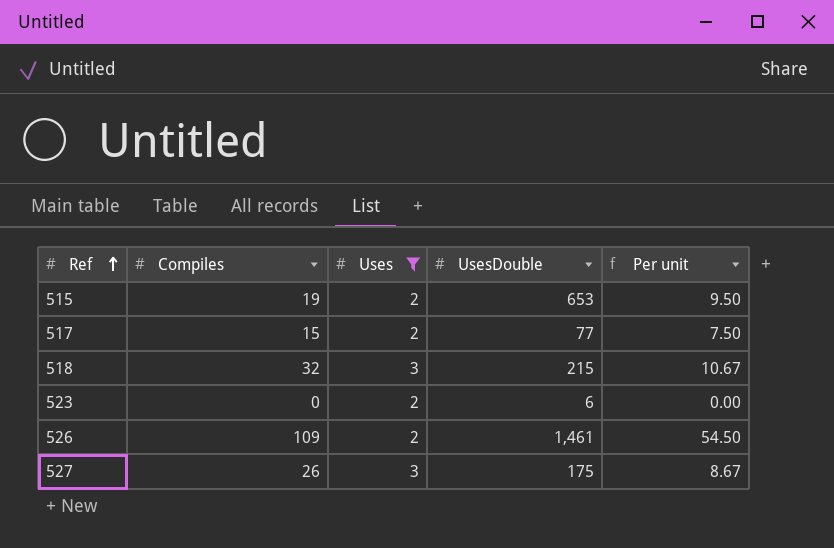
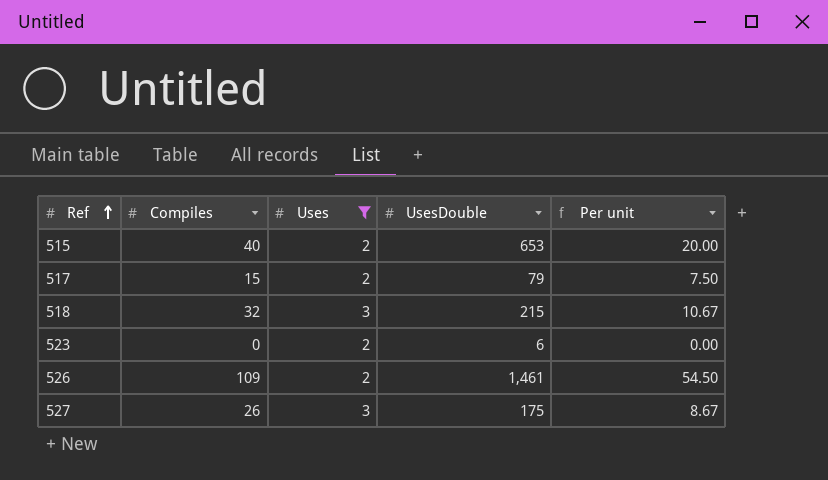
515 | Compiles: 19 -> 40
515 | Per unit: 9.50 -> 20.00
517 | UsesDouble: 77 -> 79

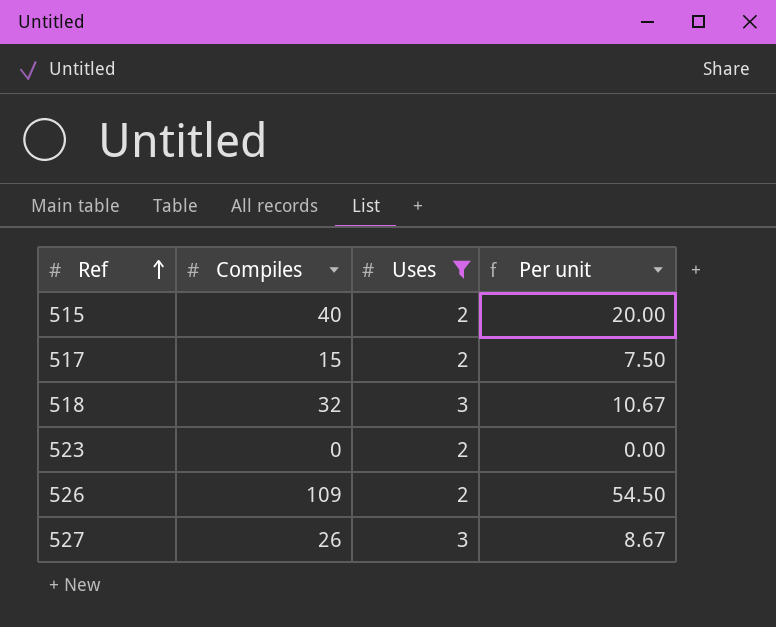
column UsesDouble | position: 4 -> none

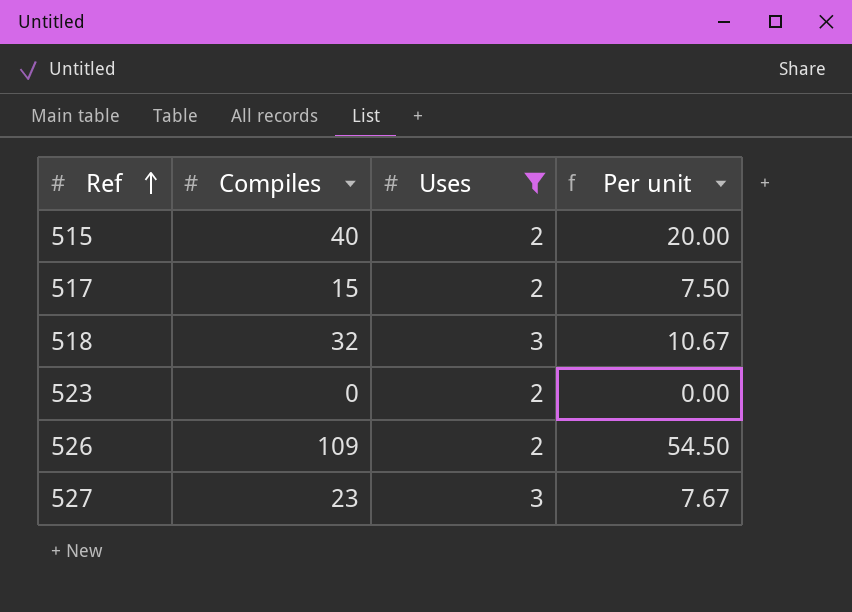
527 | Compiles: 26 -> 23
527 | Per unit: 8.67 -> 7.67

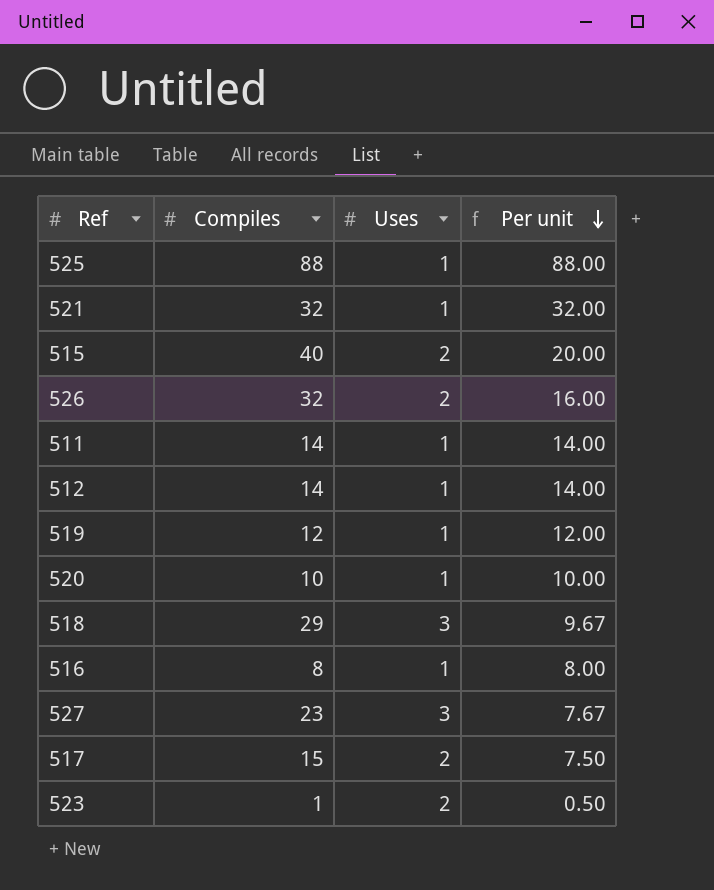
filter: Uses != 1 -> none
row order: Ref ascending -> Per unit descending
526 | Compiles: 109 -> 32
526 | Per unit: 54.50 -> 16.00
518 | Compiles: 32 -> 29
518 | Per unit: 10.67 -> 9.67
523 | Compiles: 0 -> 1
523 | Per unit: 0.00 -> 0.50

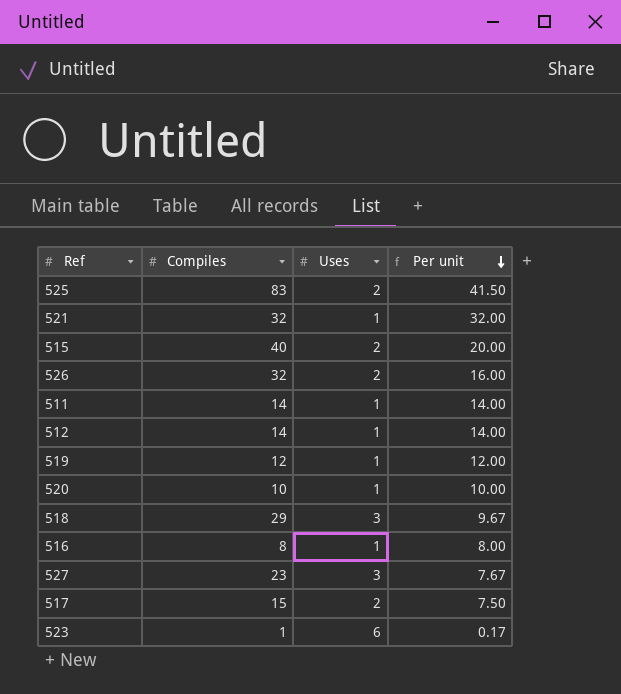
525 | Compiles: 88 -> 83
525 | Uses: 1 -> 2
525 | Per unit: 88.00 -> 41.50
523 | Uses: 2 -> 6
523 | Per unit: 0.50 -> 0.17

